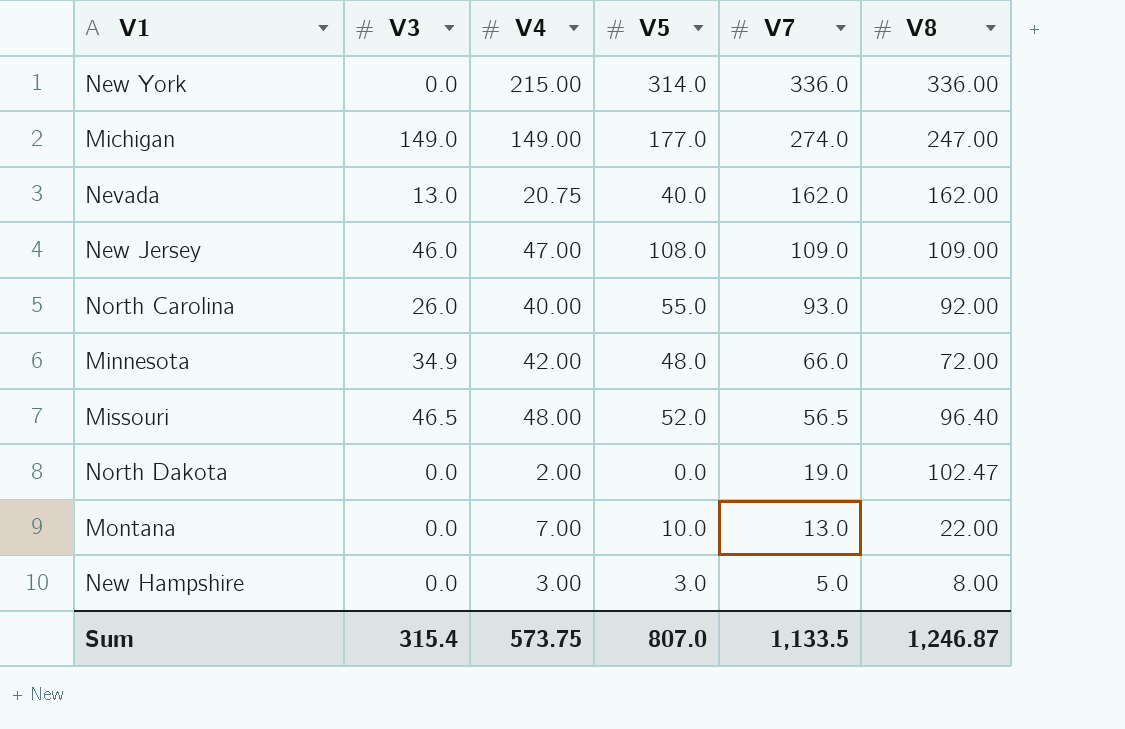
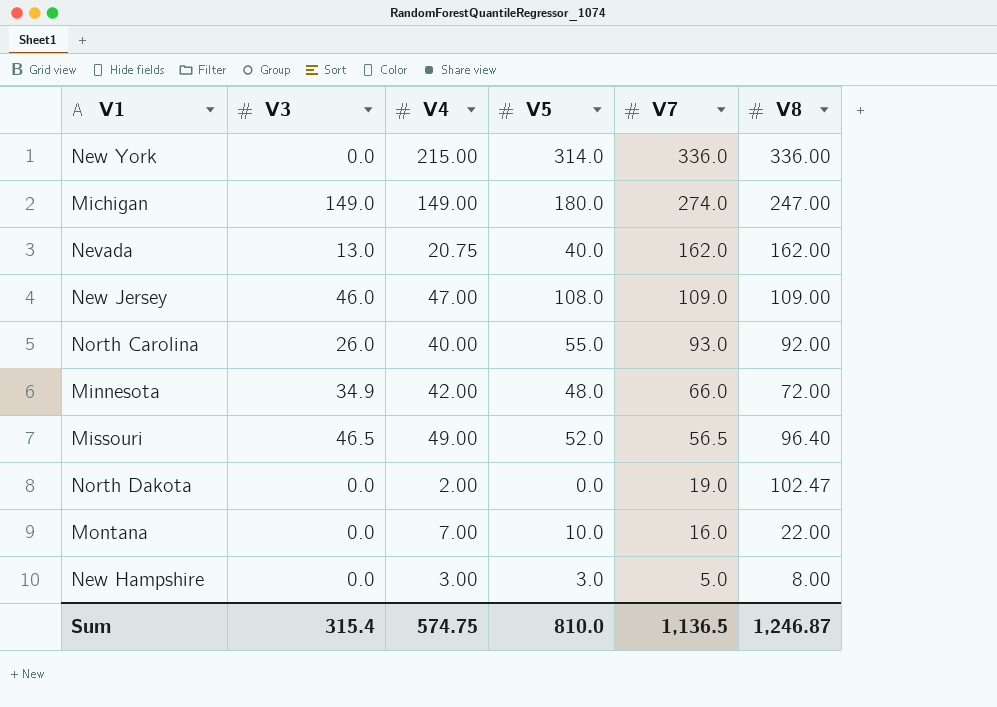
Michigan | V5: 177.0 -> 180.0
Missouri | V4: 48.00 -> 49.00
Montana | V7: 13.0 -> 16.0
Sum | V4: 573.75 -> 574.75
Sum | V5: 807.0 -> 810.0
Sum | V7: 1,133.5 -> 1,136.5

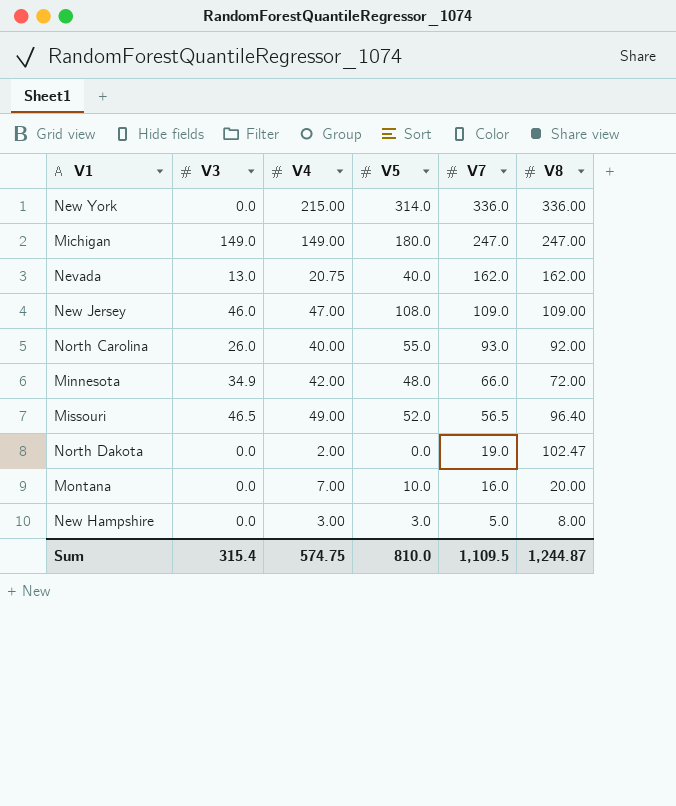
Michigan | V7: 274.0 -> 247.0
Montana | V8: 22.00 -> 20.00
Sum | V7: 1,136.5 -> 1,109.5
Sum | V8: 1,246.87 -> 1,244.87

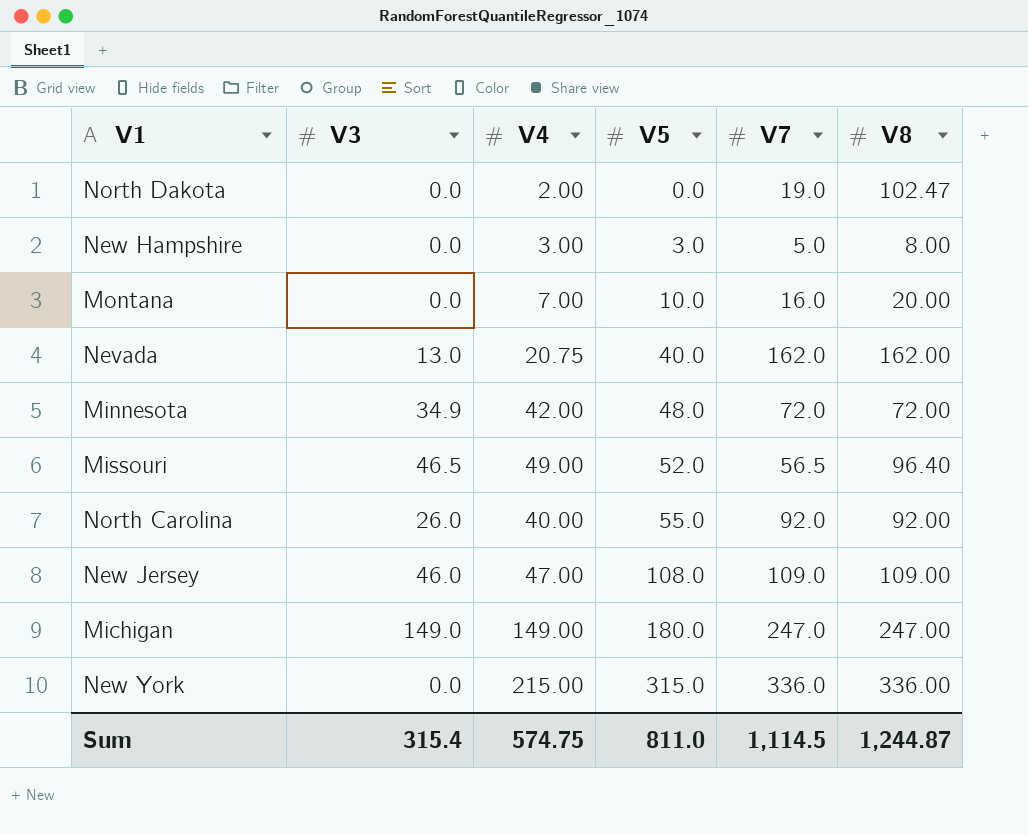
row order: V7 descending -> V5 ascending
Minnesota | V7: 66.0 -> 72.0
North Carolina | V7: 93.0 -> 92.0
New York | V5: 314.0 -> 315.0
Sum | V5: 810.0 -> 811.0
Sum | V7: 1,109.5 -> 1,114.5

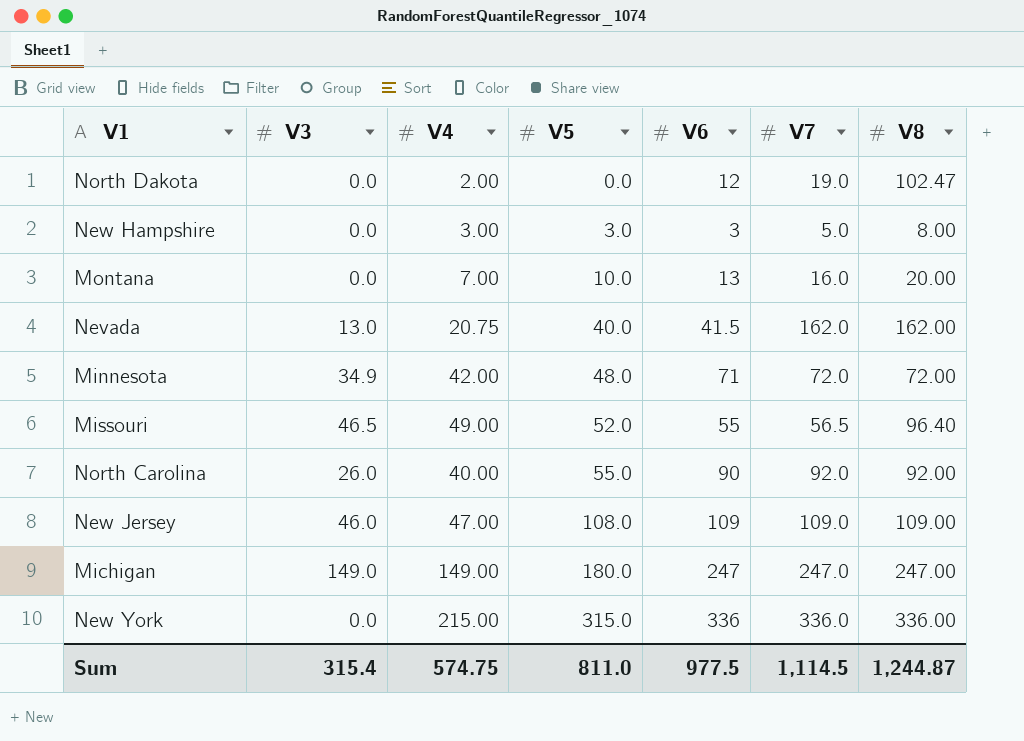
column V6 | position: none -> 5

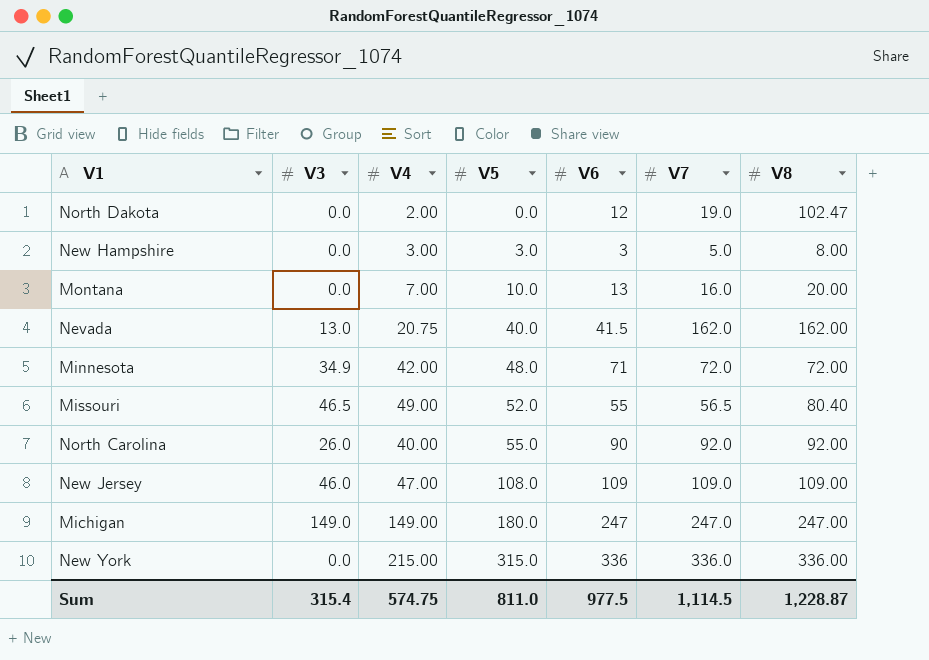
Missouri | V8: 96.40 -> 80.40
Sum | V8: 1,244.87 -> 1,228.87

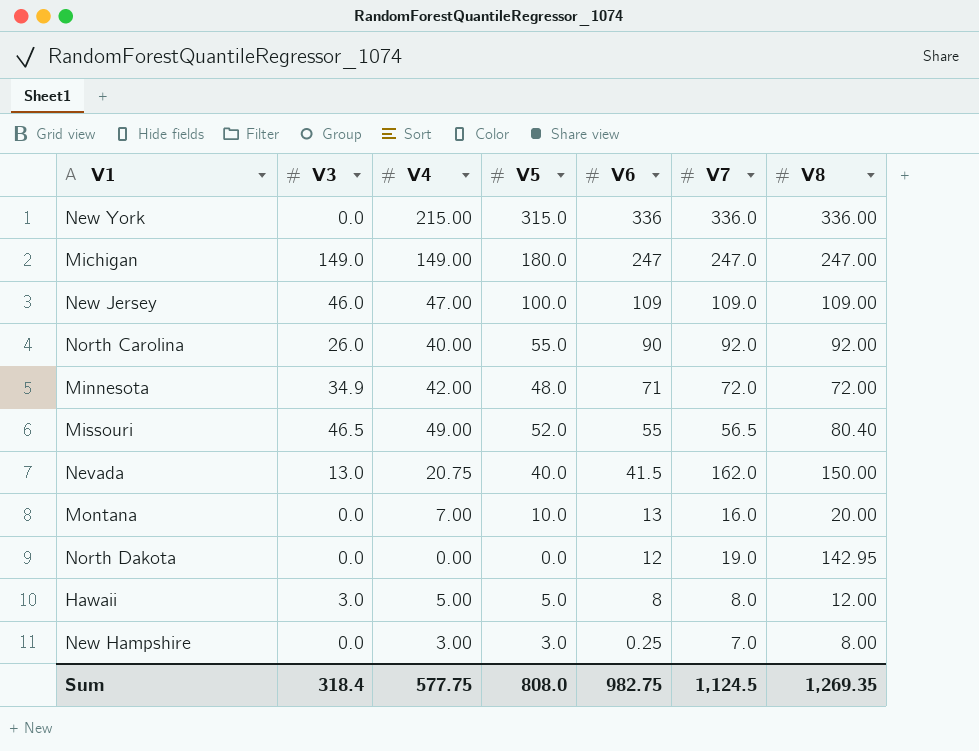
row order: V5 ascending -> V6 descending
New Jersey | V5: 108.0 -> 100.0
Nevada | V8: 162.00 -> 150.00
North Dakota | V4: 2.00 -> 0.00
North Dakota | V8: 102.47 -> 142.95
row Hawaii: none -> 3.0 | 5.00 | 5.0 | 8 | 8.0 | 12.00
New Hampshire | V6: 3 -> 0.25
New Hampshire | V7: 5.0 -> 7.0
Sum | V3: 315.4 -> 318.4
Sum | V4: 574.75 -> 577.75
Sum | V5: 811.0 -> 808.0
Sum | V6: 977.5 -> 982.75
Sum | V7: 1,114.5 -> 1,124.5
Sum | V8: 1,228.87 -> 1,269.35

